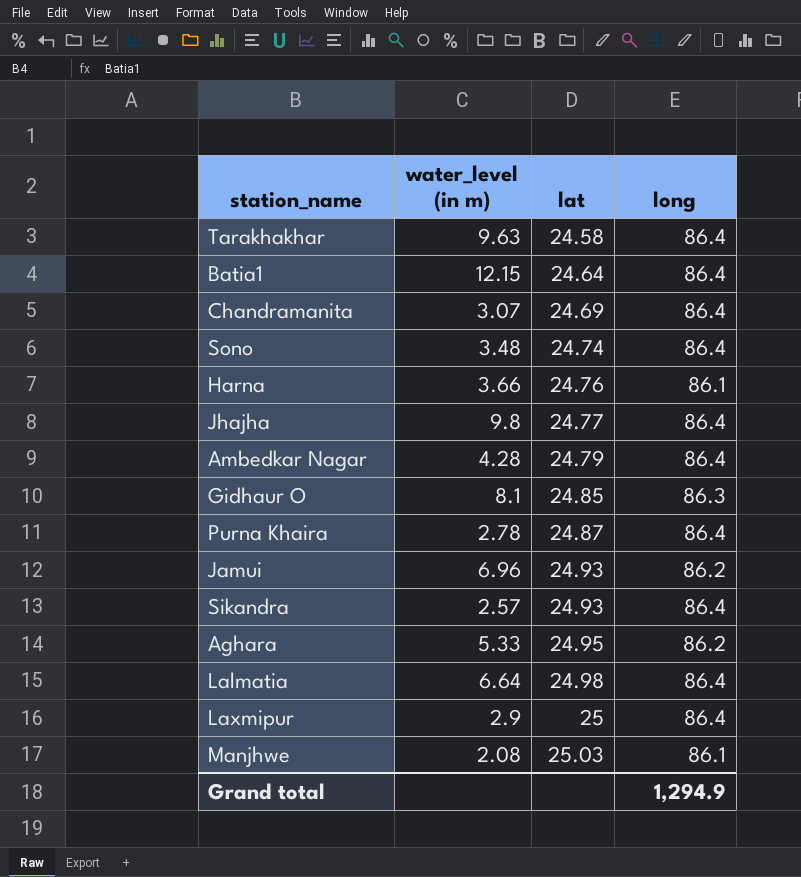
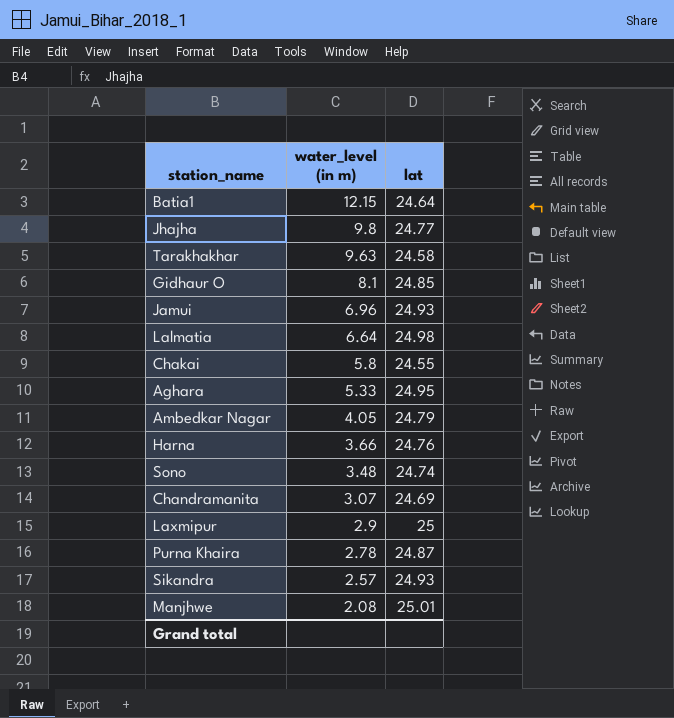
row order: lat ascending -> water_level (in m) descending
column long | position: 4 -> none
row Chakai: none -> 5.8 | 24.55
Ambedkar Nagar | water_level (in m): 4.28 -> 4.05
Manjhwe | lat: 25.03 -> 25.01

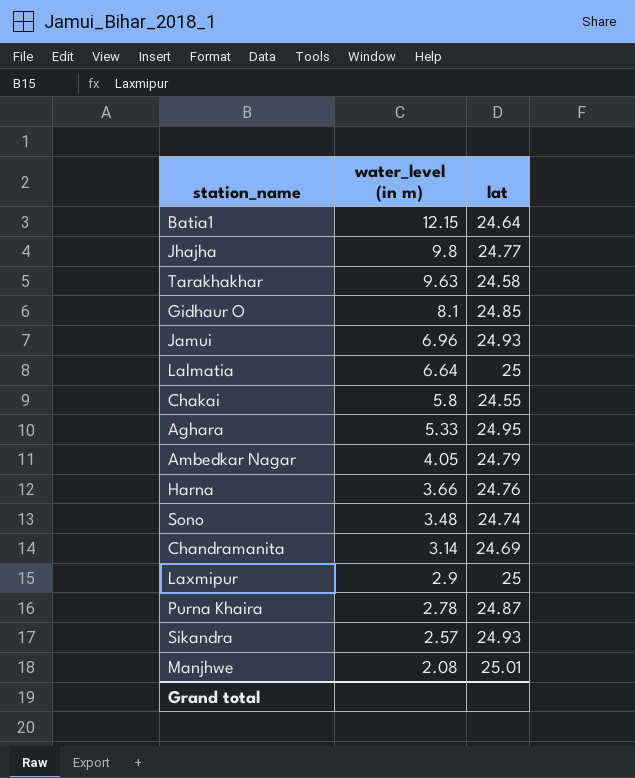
Lalmatia | lat: 24.98 -> 25
Chandramanita | water_level (in m): 3.07 -> 3.14

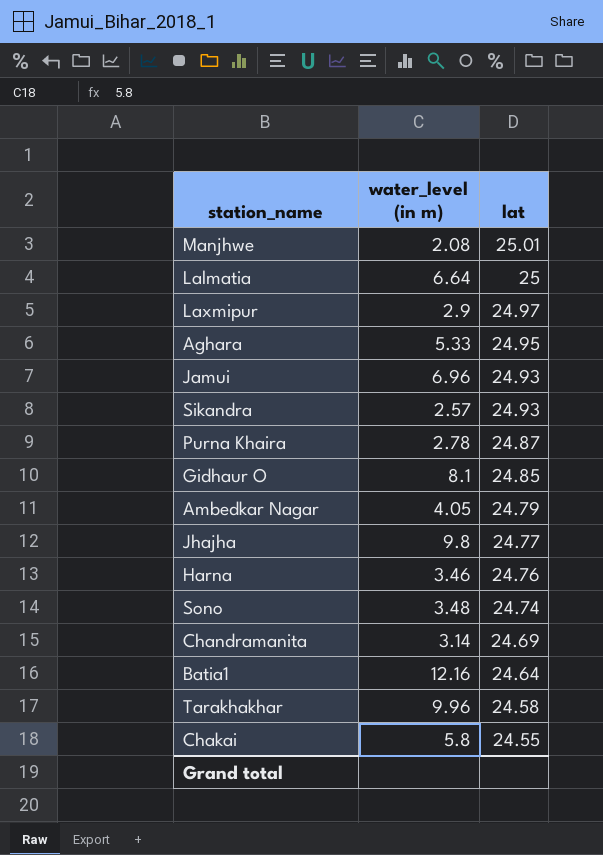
row order: water_level (in m) descending -> lat descending
Laxmipur | lat: 25 -> 24.97
Harna | water_level (in m): 3.66 -> 3.46
Batia1 | water_level (in m): 12.15 -> 12.16
Tarakhakhar | water_level (in m): 9.63 -> 9.96

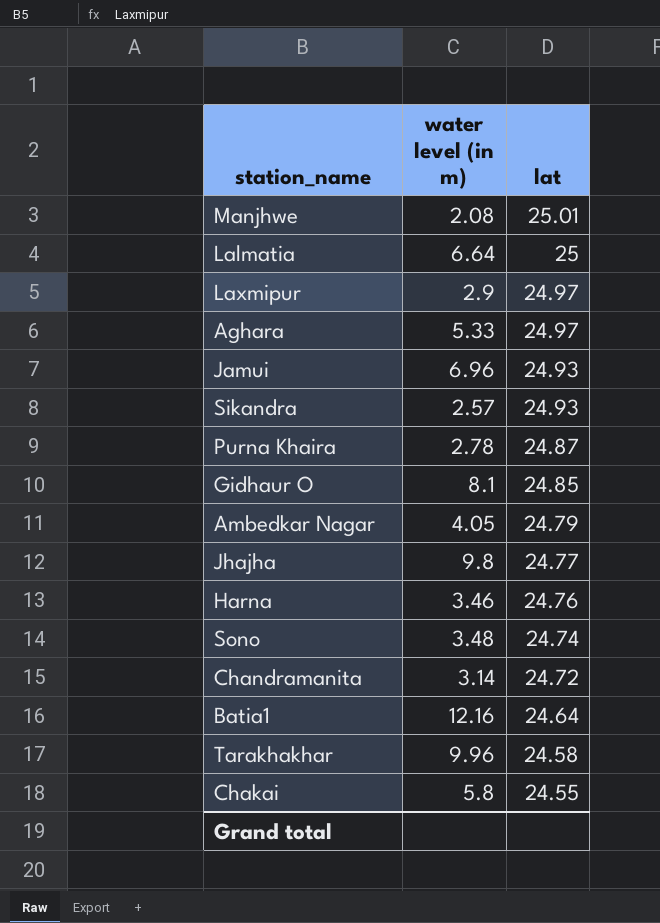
column name: water_level (in m) -> water level (in m)
Aghara | lat: 24.95 -> 24.97
Chandramanita | lat: 24.69 -> 24.72

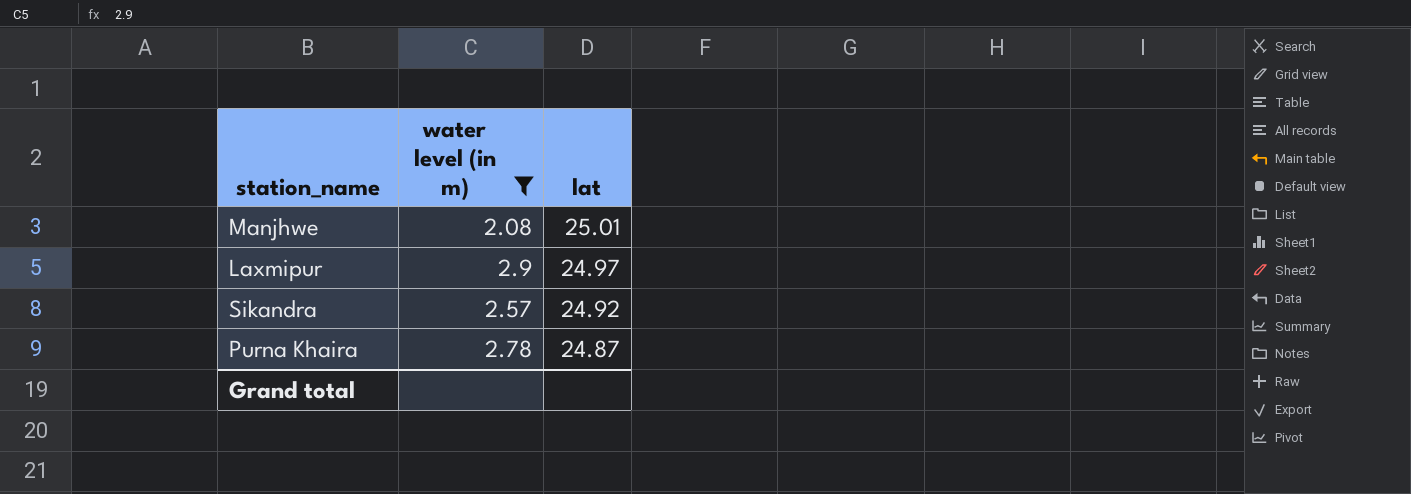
filter: none -> water level (in m) <= 2.9
Sikandra | lat: 24.93 -> 24.92

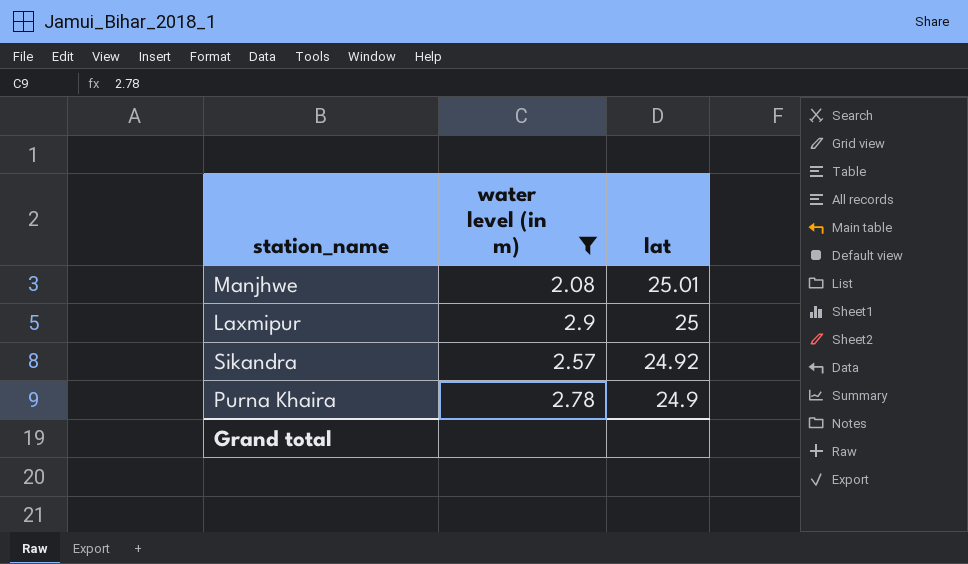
Laxmipur | lat: 24.97 -> 25
Purna Khaira | lat: 24.87 -> 24.9

